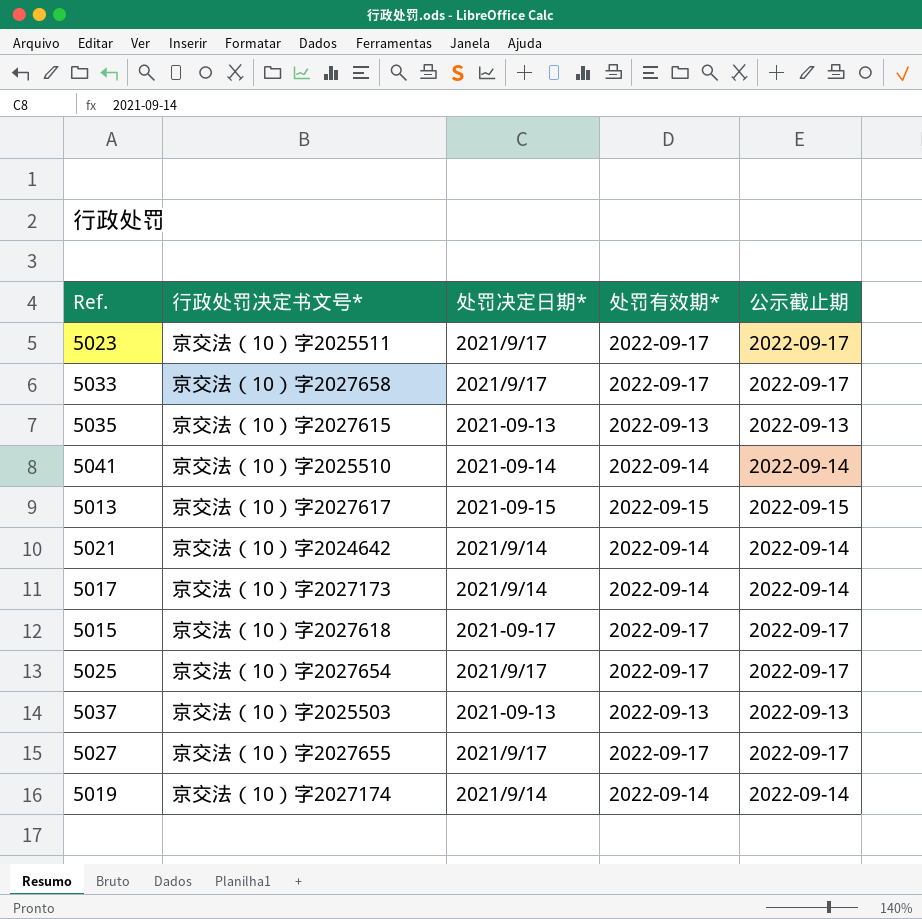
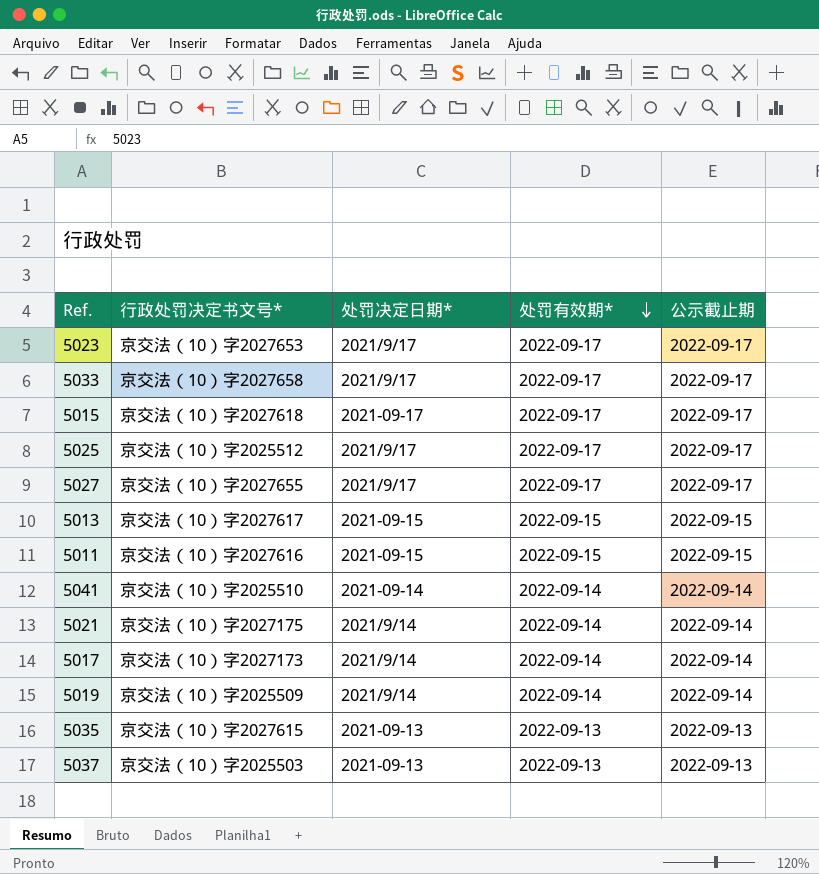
row order: none -> 处罚有效期* descending
5023 | 行政处罚决定书文号*: 京交法（10）字2025511 -> 京交法（10）字2027653
5025 | 行政处罚决定书文号*: 京交法（10）字2027654 -> 京交法（10）字2025512
row 5011: none -> 京交法（10）字2027616 | 2021-09-15 | 2022-09-15 | 2022-09-15
5021 | 行政处罚决定书文号*: 京交法（10）字2024642 -> 京交法（10）字2027175
5019 | 行政处罚决定书文号*: 京交法（10）字2027174 -> 京交法（10）字2025509

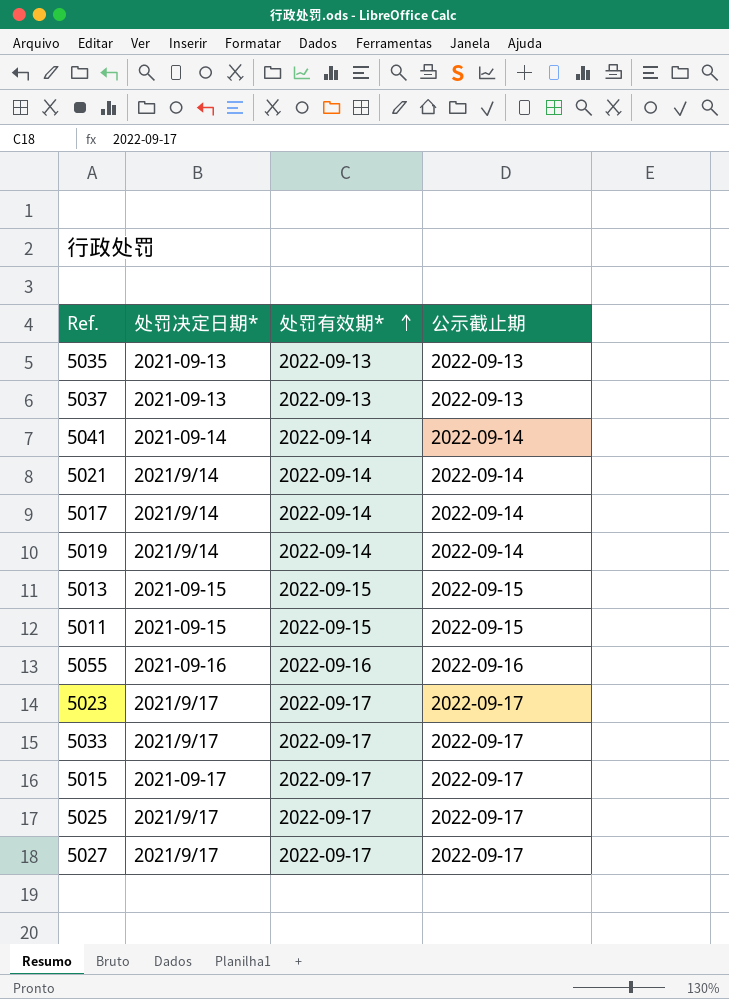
row order: 处罚有效期* descending -> 处罚有效期* ascending
column 行政处罚决定书文号* | position: 2 -> none
row 5055: none -> 2021-09-16 | 2022-09-16 | 2022-09-16

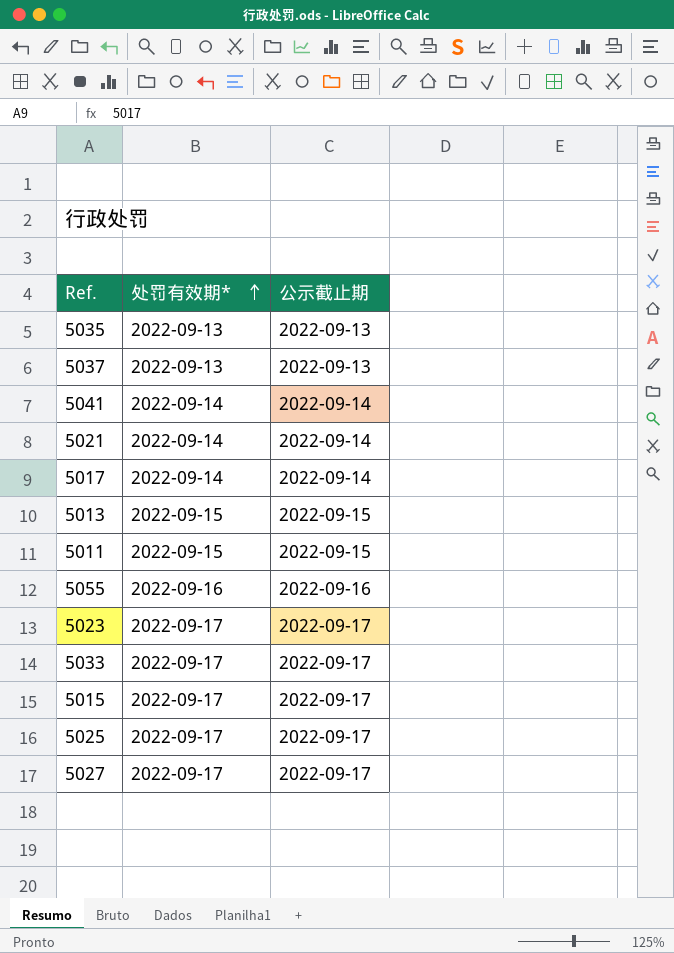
column 处罚决定日期* | position: 2 -> none
row 5019: 2021/9/14 | 2022-09-14 | 2022-09-14 -> none

